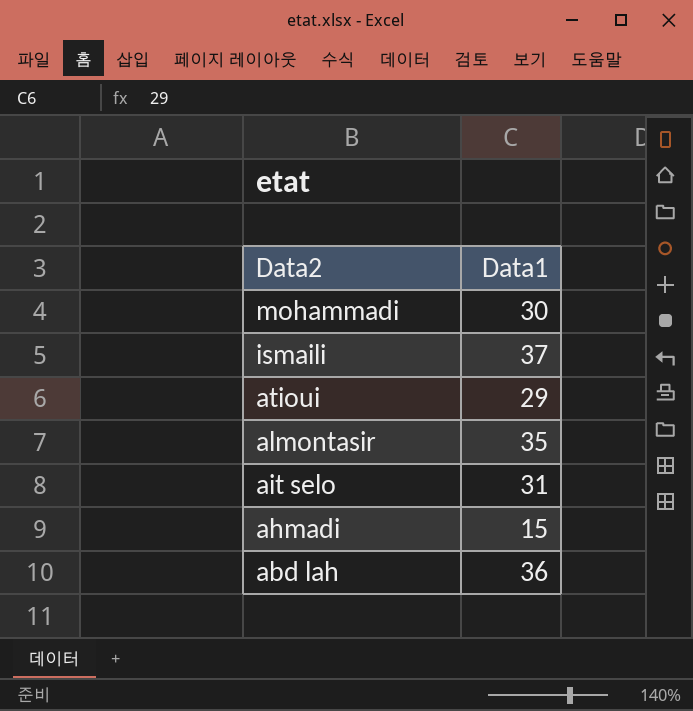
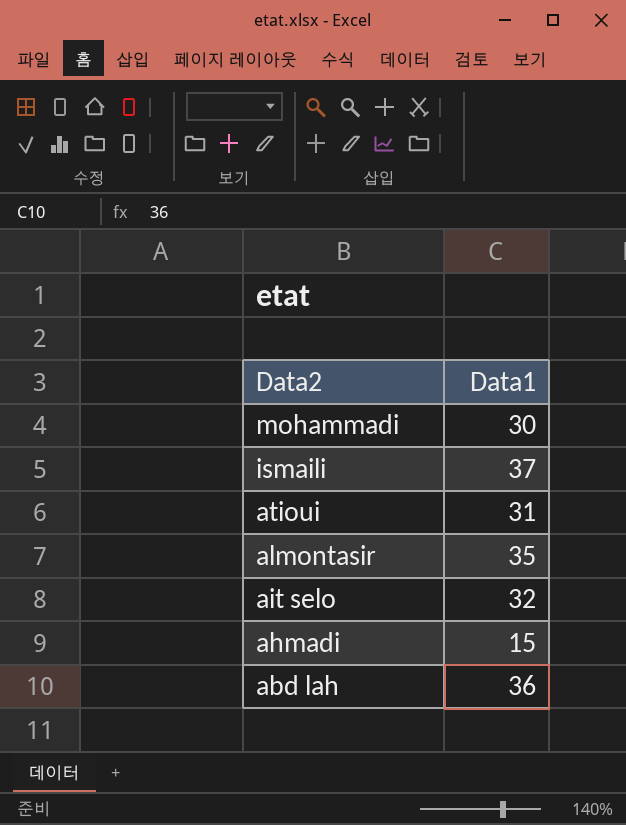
atioui | Data1: 29 -> 31
ait selo | Data1: 31 -> 32

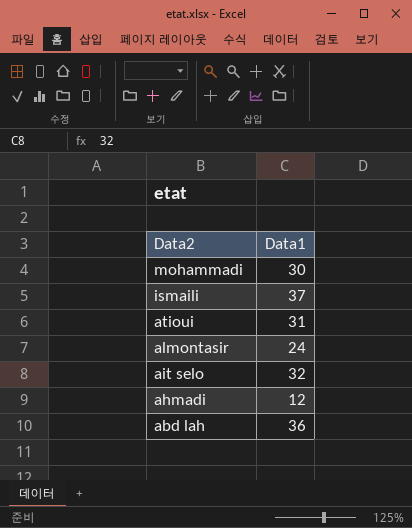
almontasir | Data1: 35 -> 24
ahmadi | Data1: 15 -> 12

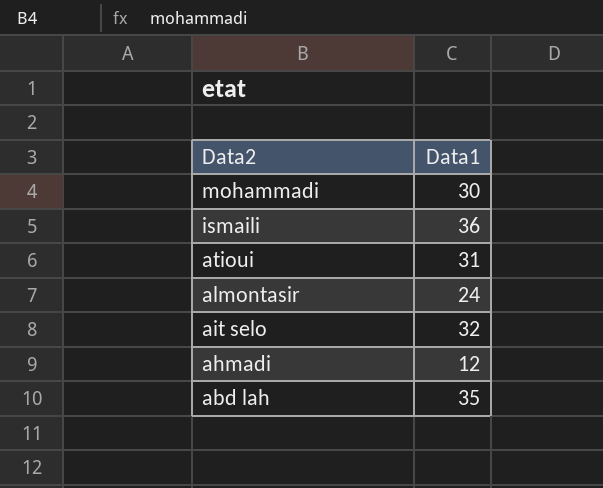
ismaili | Data1: 37 -> 36
abd lah | Data1: 36 -> 35

